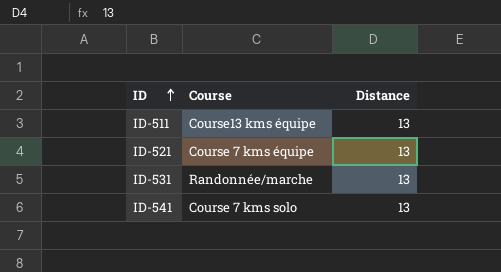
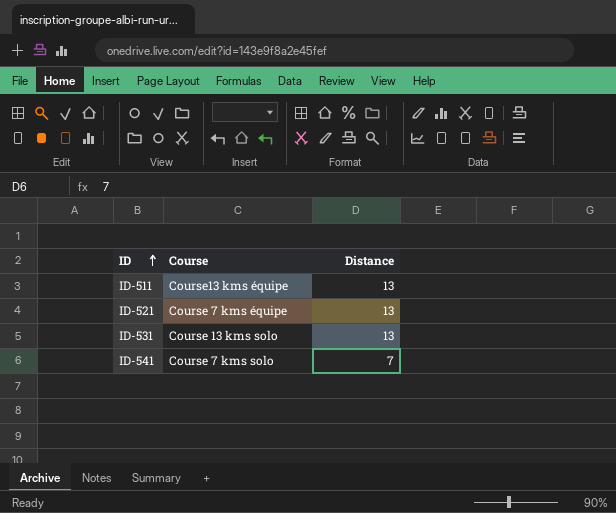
ID-531 | Course: Randonnée/marche -> Course 13 kms solo
ID-541 | Distance: 13 -> 7

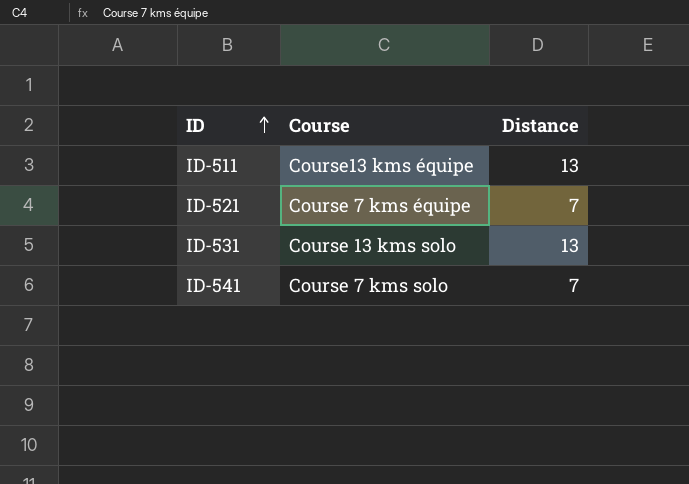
ID-521 | Distance: 13 -> 7

